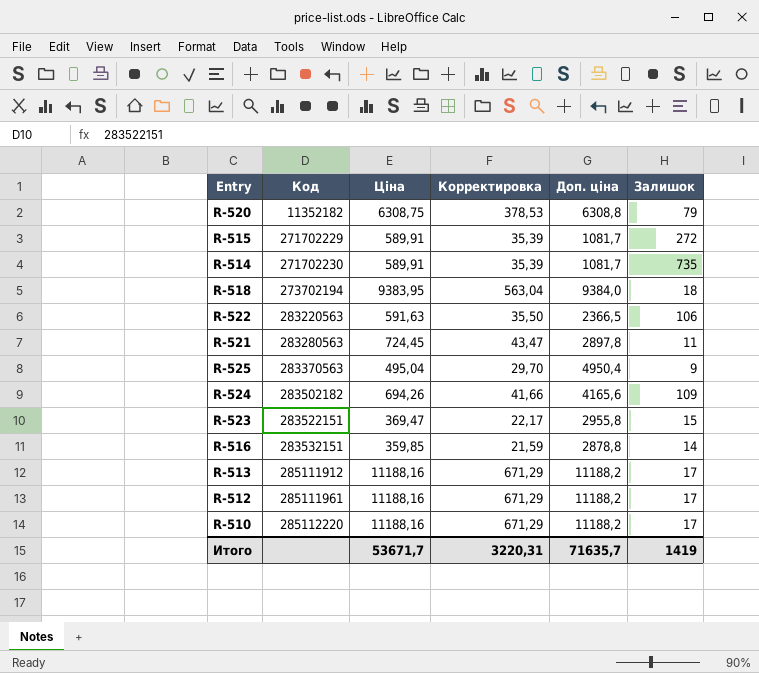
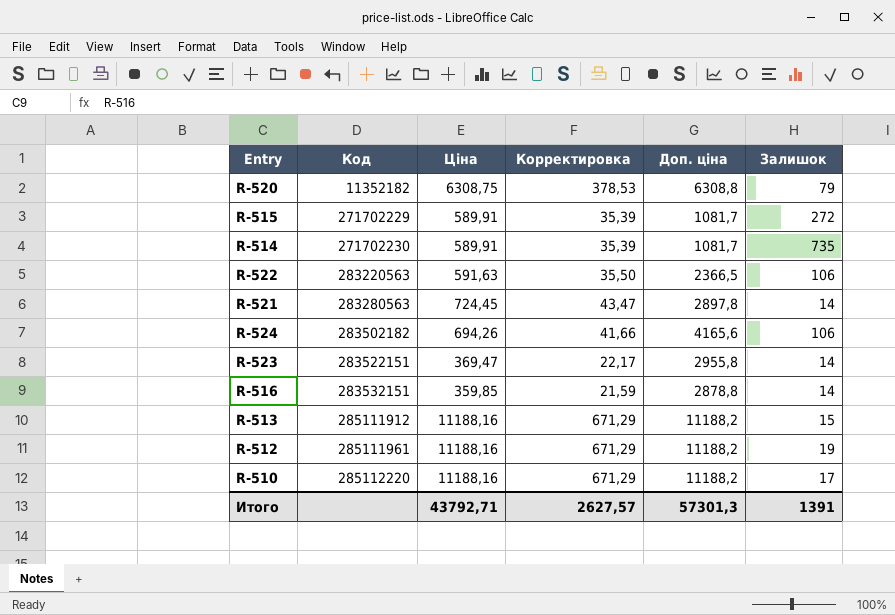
row R-518: 273702194 | 9383,95 | 563,04 | 9384,0 | 18 -> none
row R-525: 283370563 | 495,04 | 29,70 | 4950,4 | 9 -> none
R-521 | Залишок: 11 -> 14
R-524 | Залишок: 109 -> 106
R-523 | Залишок: 15 -> 14
R-513 | Залишок: 17 -> 15
R-512 | Залишок: 17 -> 19
Итого | Ціна: 53671,7 -> 43792,71
Итого | Корректировка: 3220,31 -> 2627,57
Итого | Доп. ціна: 71635,7 -> 57301,3
Итого | Залишок: 1419 -> 1391

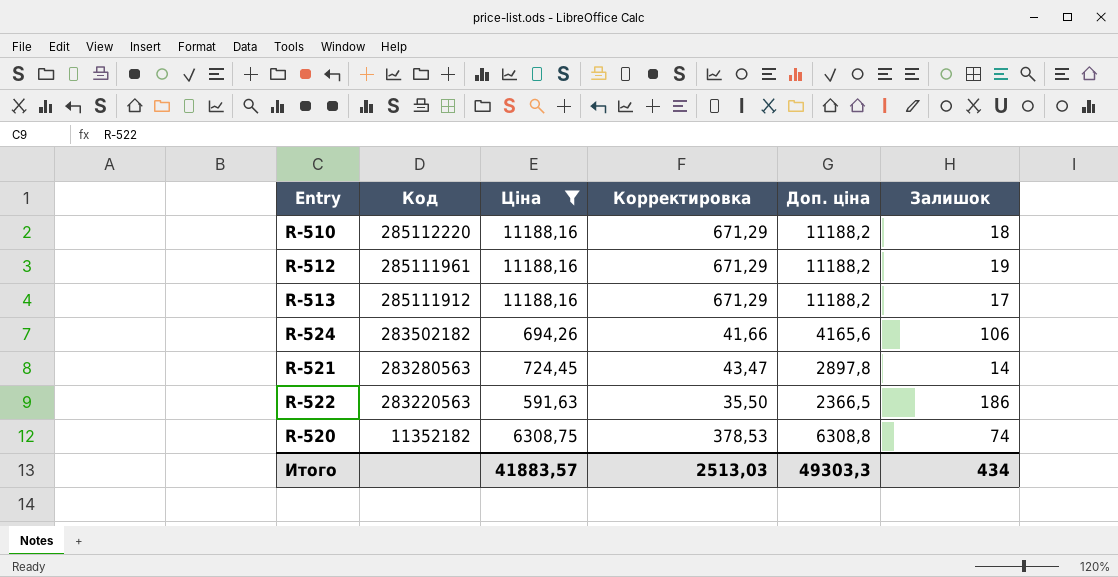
filter: none -> Ціна >= 591,63
row order: Код ascending -> Код descending
R-510 | Залишок: 17 -> 18
R-513 | Залишок: 15 -> 17
R-522 | Залишок: 106 -> 186
R-520 | Залишок: 79 -> 74
Итого | Ціна: 43792,71 -> 41883,57
Итого | Корректировка: 2627,57 -> 2513,03
Итого | Доп. ціна: 57301,3 -> 49303,3
Итого | Залишок: 1391 -> 434

